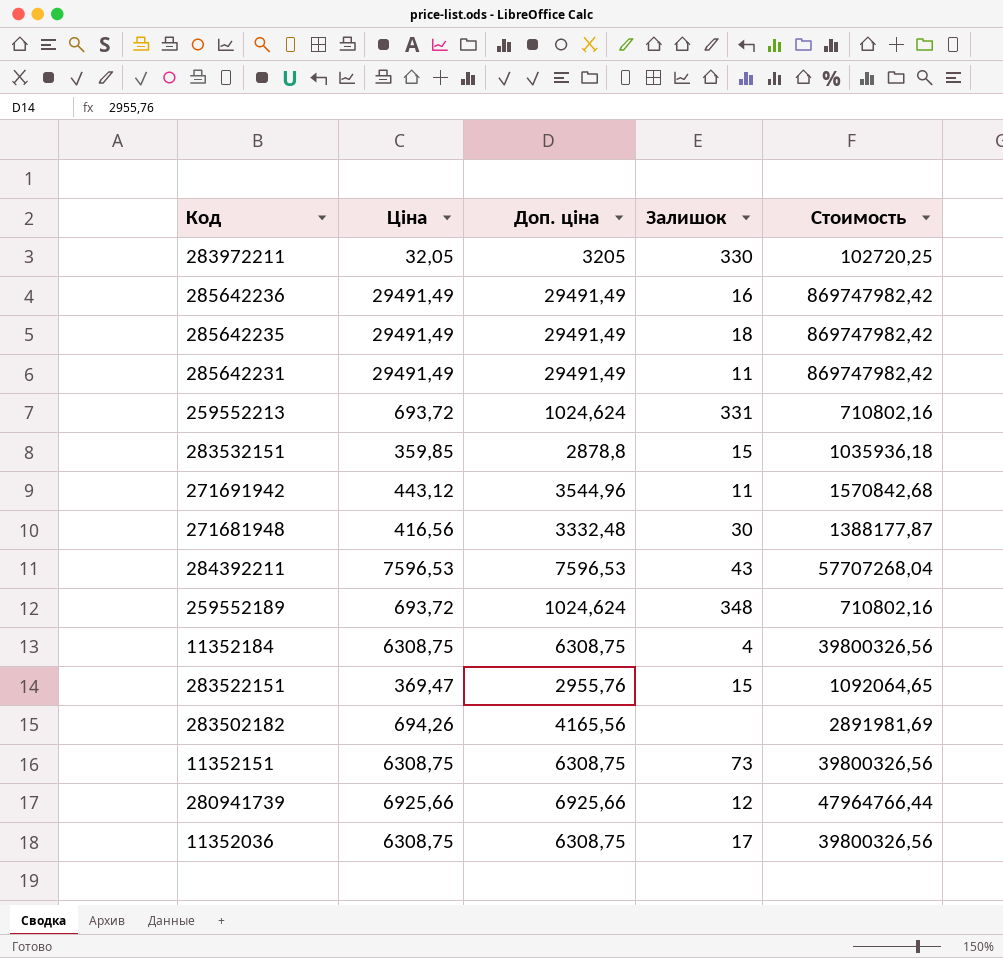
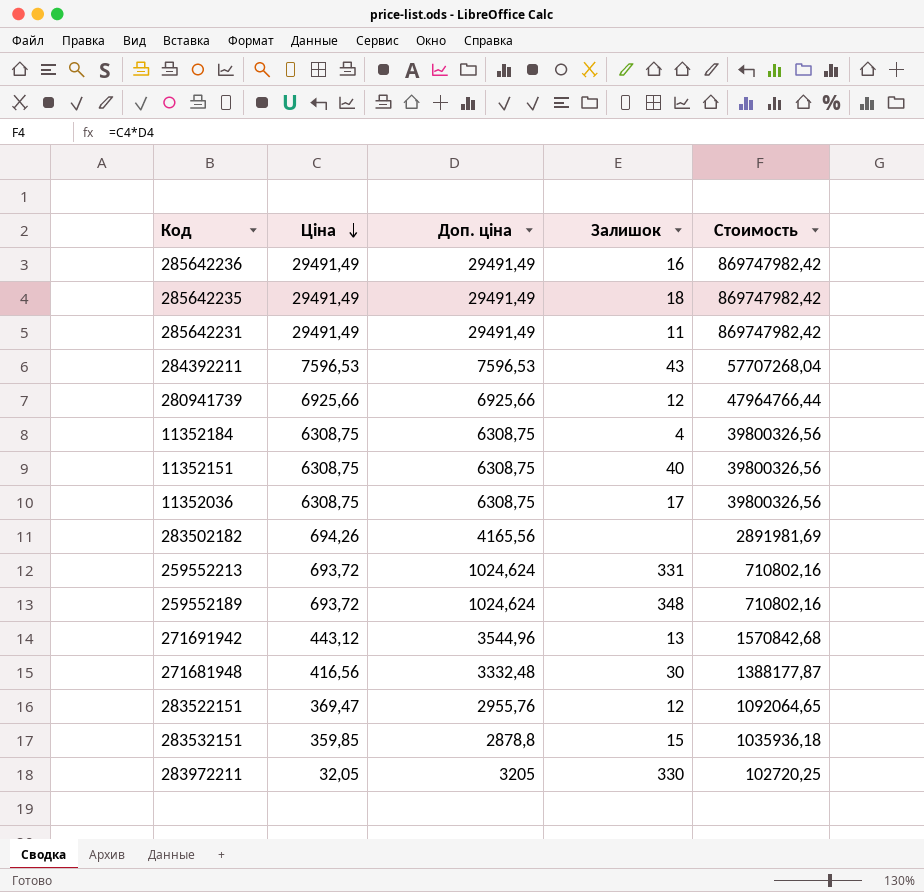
row order: none -> Ціна descending
11352151 | Залишок: 73 -> 40
271691942 | Залишок: 11 -> 13
283522151 | Залишок: 15 -> 12

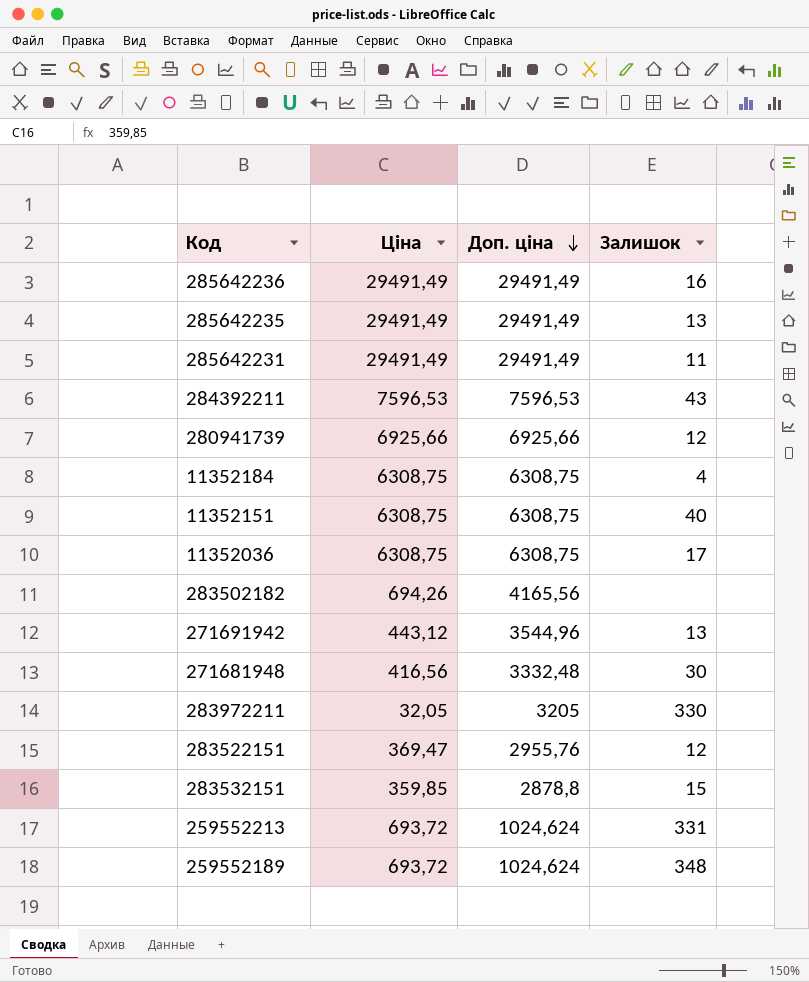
row order: Ціна descending -> Доп. ціна descending
column Стоимость | formula: [Ціна] * [Доп. ціна] -> none
285642235 | Залишок: 18 -> 13

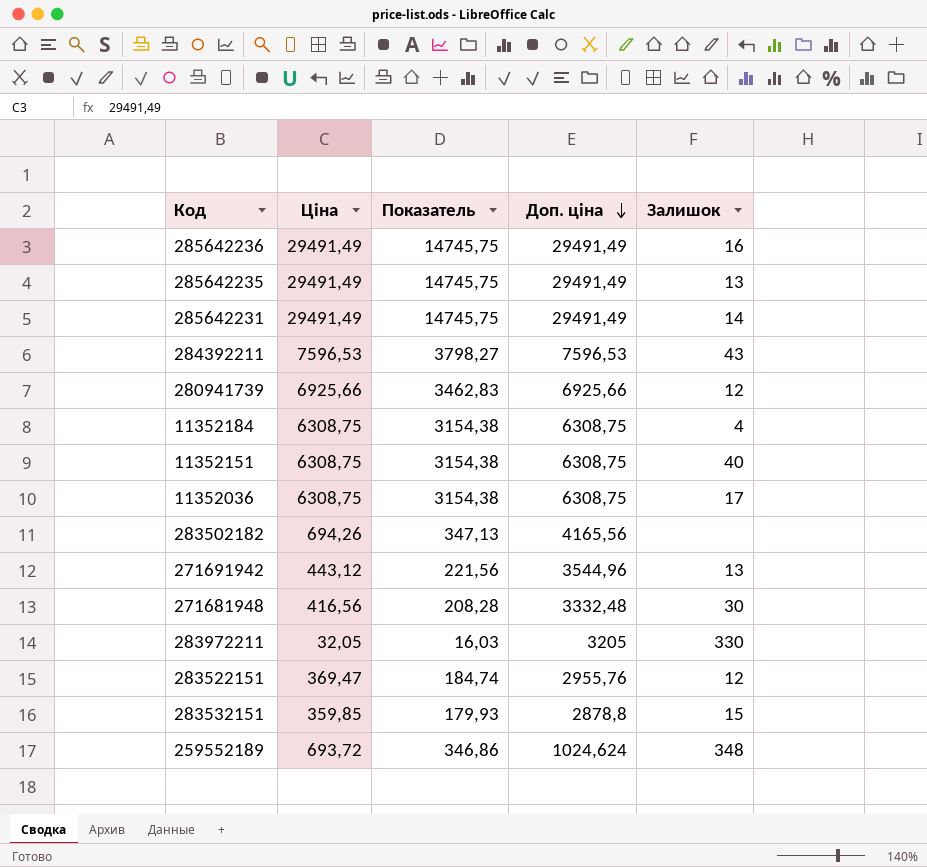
column Показатель | formula: none -> [Ціна] * 0,5
row 259552213: 693,72 | 1024,624 | 331 -> none
285642231 | Залишок: 11 -> 14

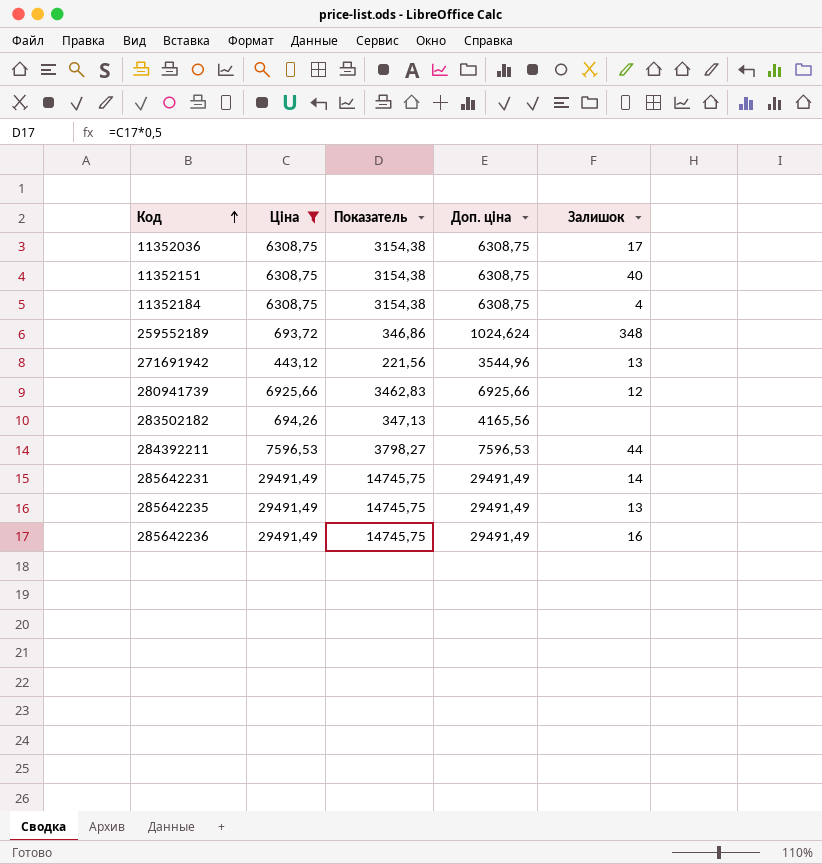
filter: none -> Ціна >= 443,12
row order: Доп. ціна descending -> Код ascending
284392211 | Залишок: 43 -> 44

